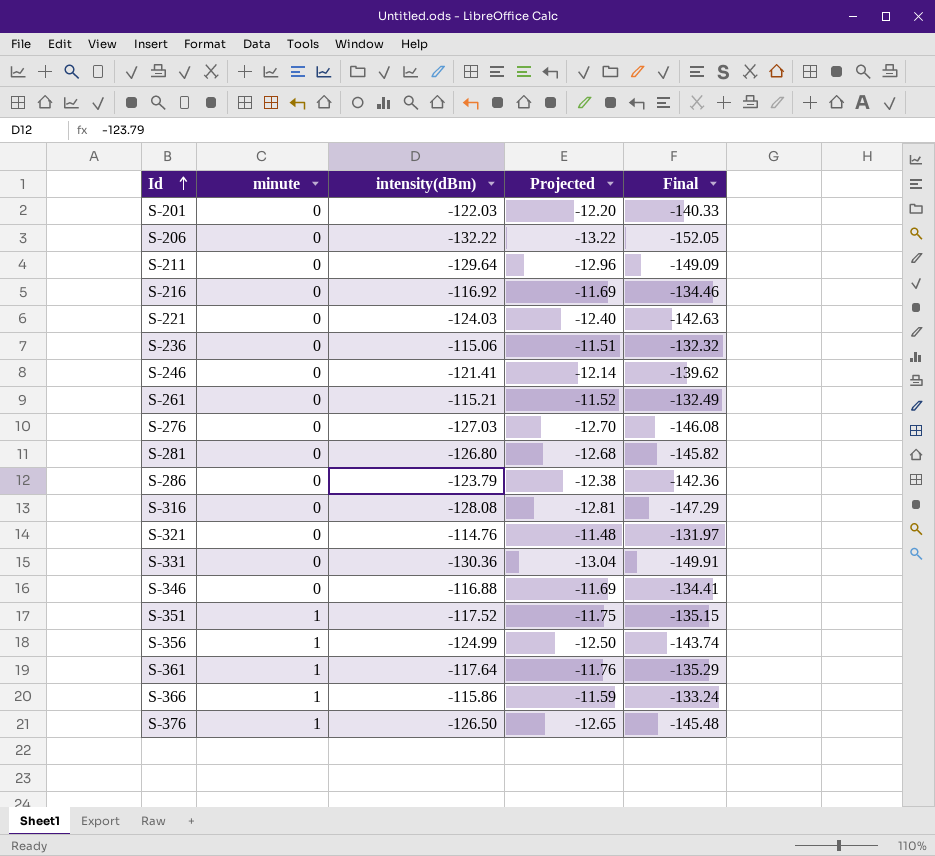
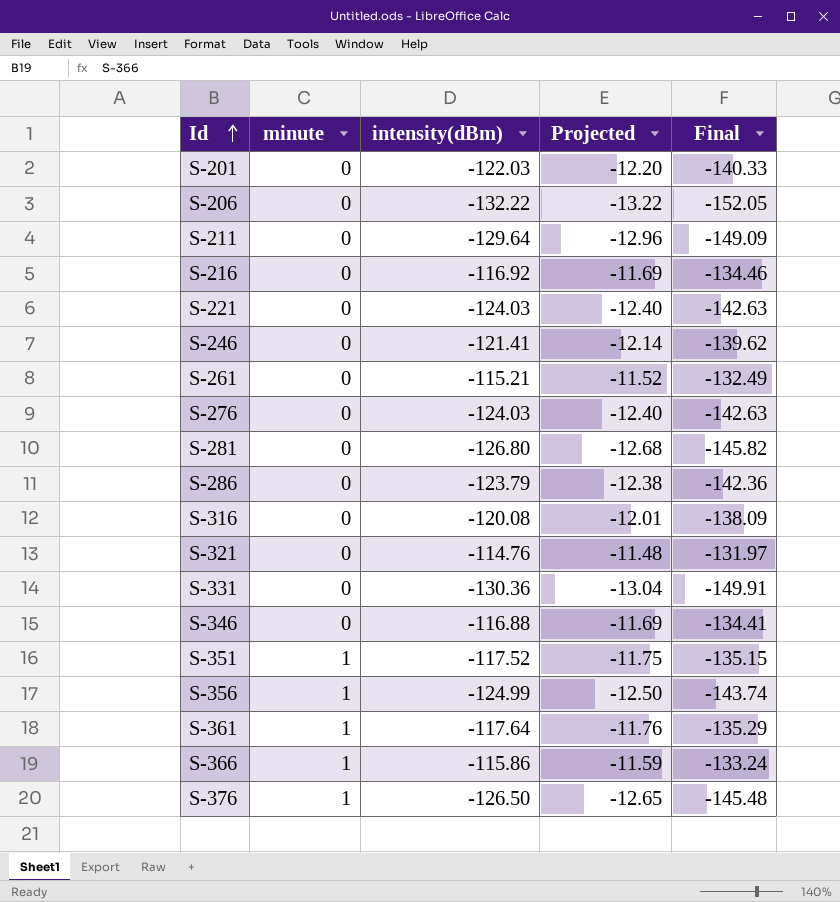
row S-236: 0 | -115.06 | -11.51 | -132.32 -> none
S-276 | intensity(dBm): -127.03 -> -124.03
S-276 | Projected: -12.70 -> -12.40
S-276 | Final: -146.08 -> -142.63
S-316 | intensity(dBm): -128.08 -> -120.08
S-316 | Projected: -12.81 -> -12.01
S-316 | Final: -147.29 -> -138.09

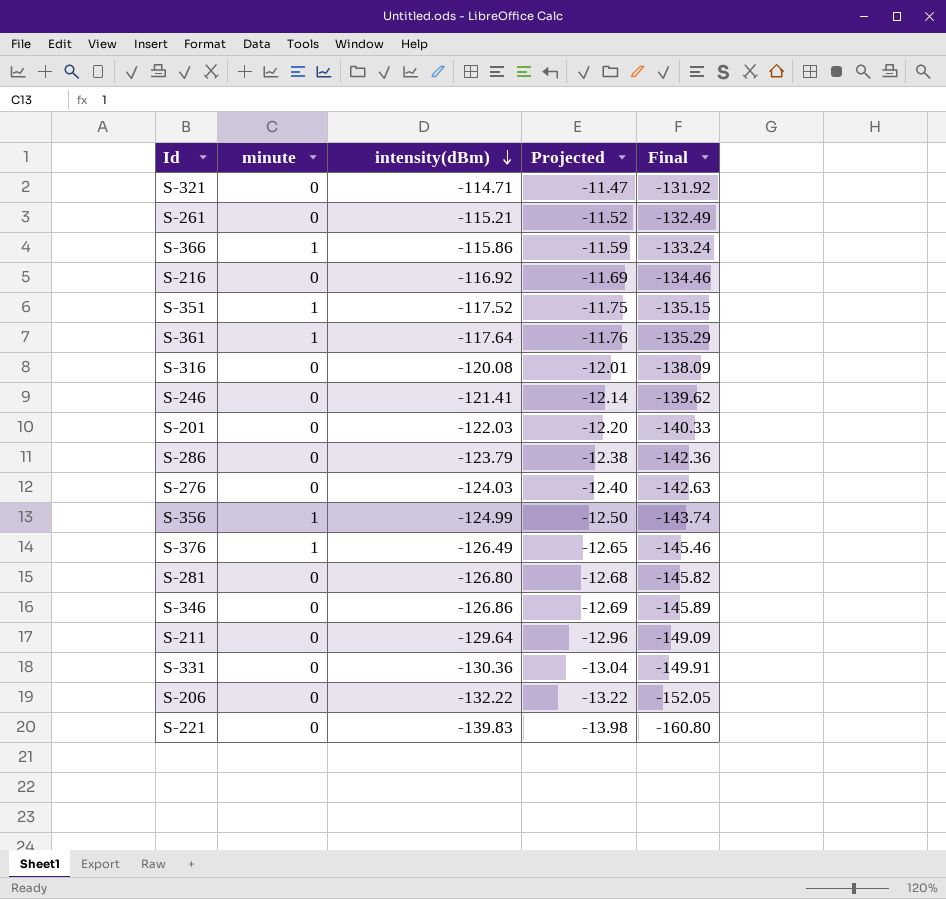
row order: Id ascending -> intensity(dBm) descending
S-321 | intensity(dBm): -114.76 -> -114.71
S-321 | Projected: -11.48 -> -11.47
S-321 | Final: -131.97 -> -131.92
S-376 | intensity(dBm): -126.50 -> -126.49
S-376 | Final: -145.48 -> -145.46
S-346 | intensity(dBm): -116.88 -> -126.86
S-346 | Projected: -11.69 -> -12.69
S-346 | Final: -134.41 -> -145.89
S-221 | intensity(dBm): -124.03 -> -139.83
S-221 | Projected: -12.40 -> -13.98
S-221 | Final: -142.63 -> -160.80

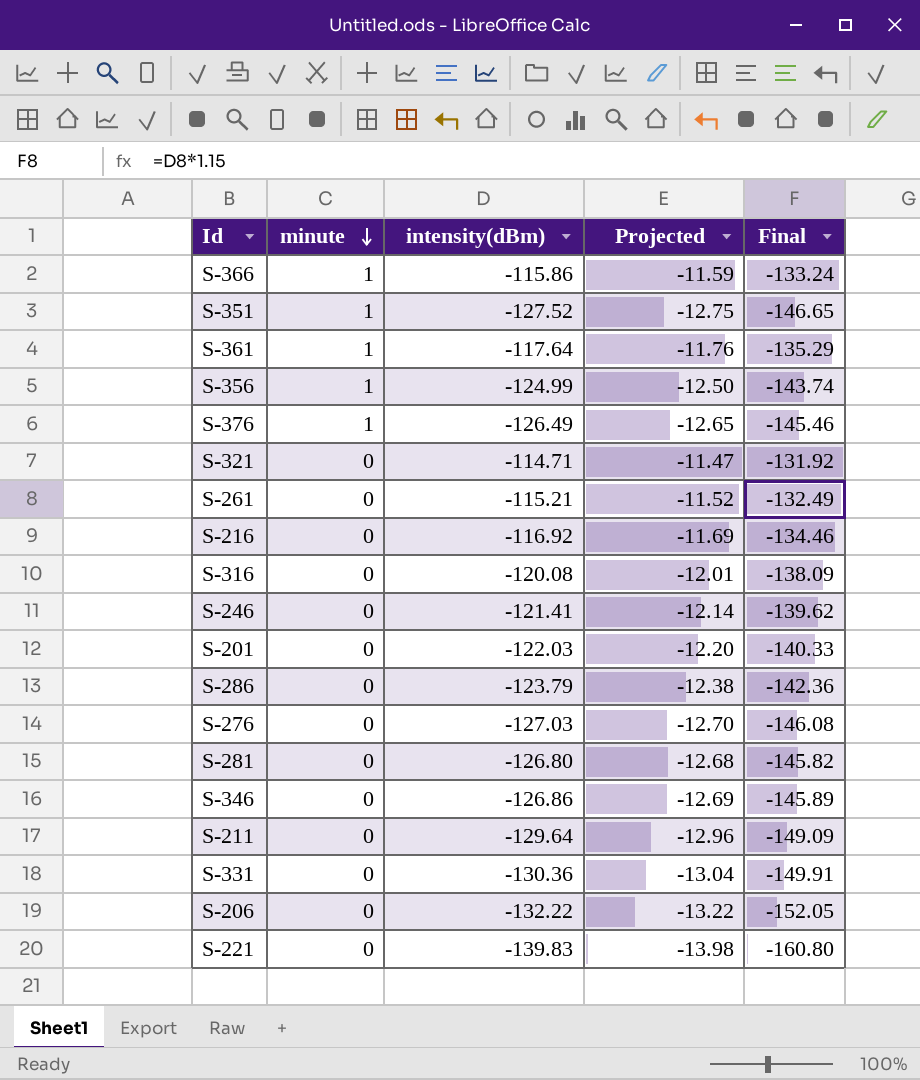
row order: intensity(dBm) descending -> minute descending
S-351 | intensity(dBm): -117.52 -> -127.52
S-351 | Projected: -11.75 -> -12.75
S-351 | Final: -135.15 -> -146.65
S-276 | intensity(dBm): -124.03 -> -127.03
S-276 | Projected: -12.40 -> -12.70
S-276 | Final: -142.63 -> -146.08

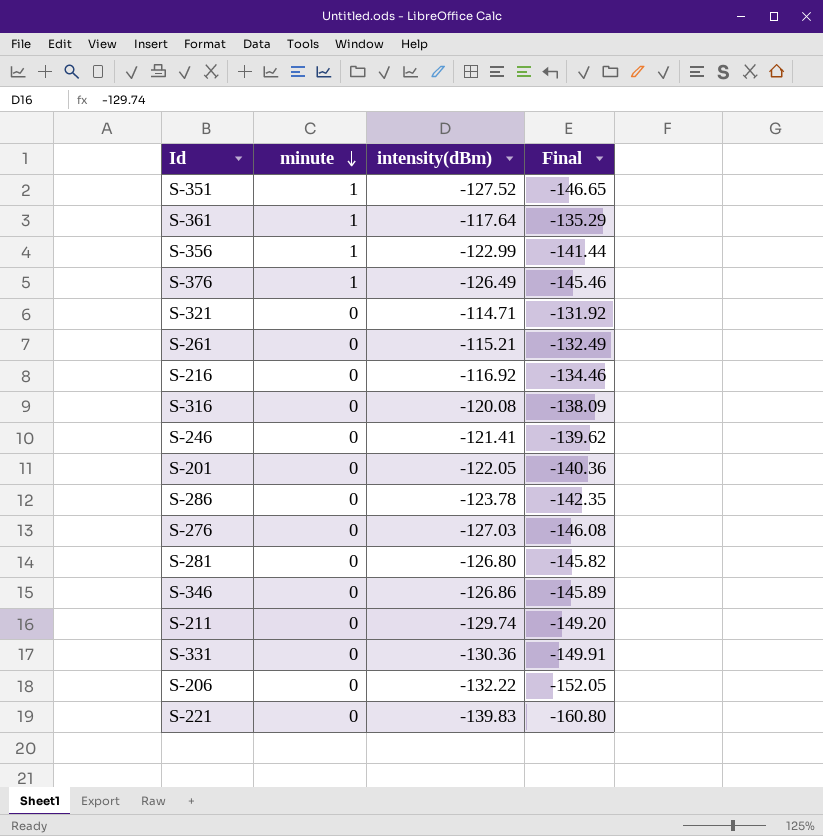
column Projected | formula: [intensity(dBm)] * 0.1 -> none
row S-366: 1 | -115.86 | -11.59 | -133.24 -> none
S-356 | intensity(dBm): -124.99 -> -122.99
S-356 | Final: -143.74 -> -141.44
S-201 | intensity(dBm): -122.03 -> -122.05
S-201 | Final: -140.33 -> -140.36
S-286 | intensity(dBm): -123.79 -> -123.78
S-286 | Final: -142.36 -> -142.35
S-211 | intensity(dBm): -129.64 -> -129.74
S-211 | Final: -149.09 -> -149.20

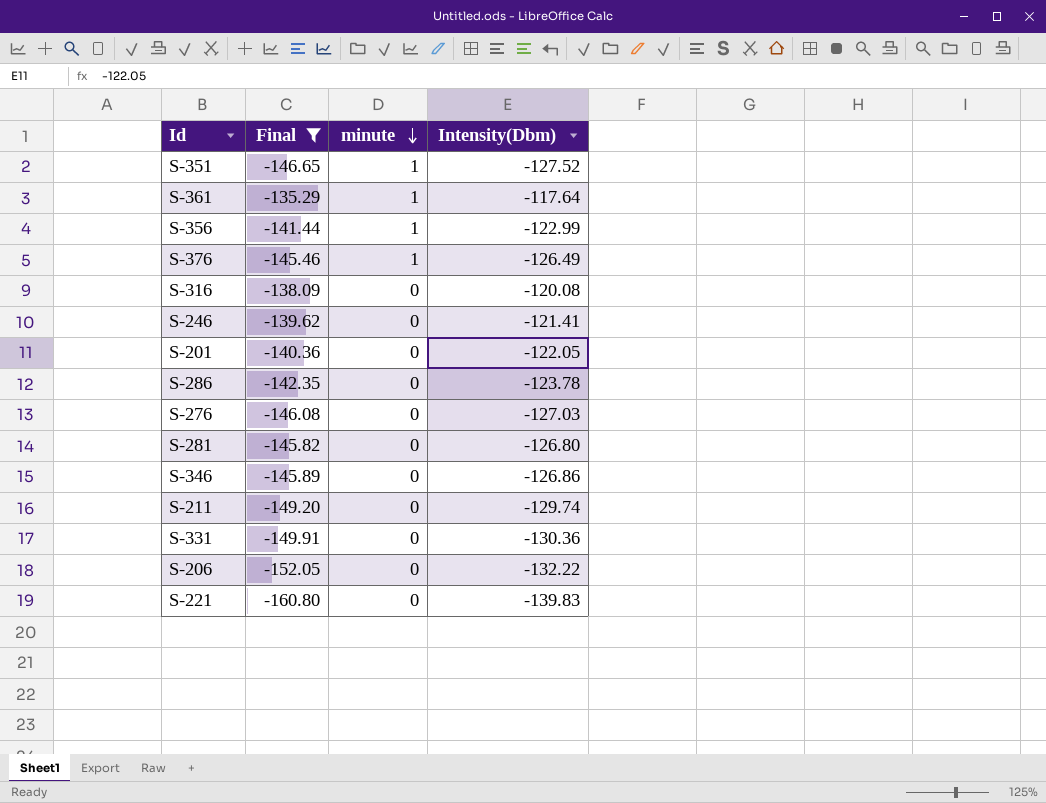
filter: none -> Final <= -135.29
column Final | position: 4 -> 2
column name: intensity(dBm) -> Intensity(Dbm)

